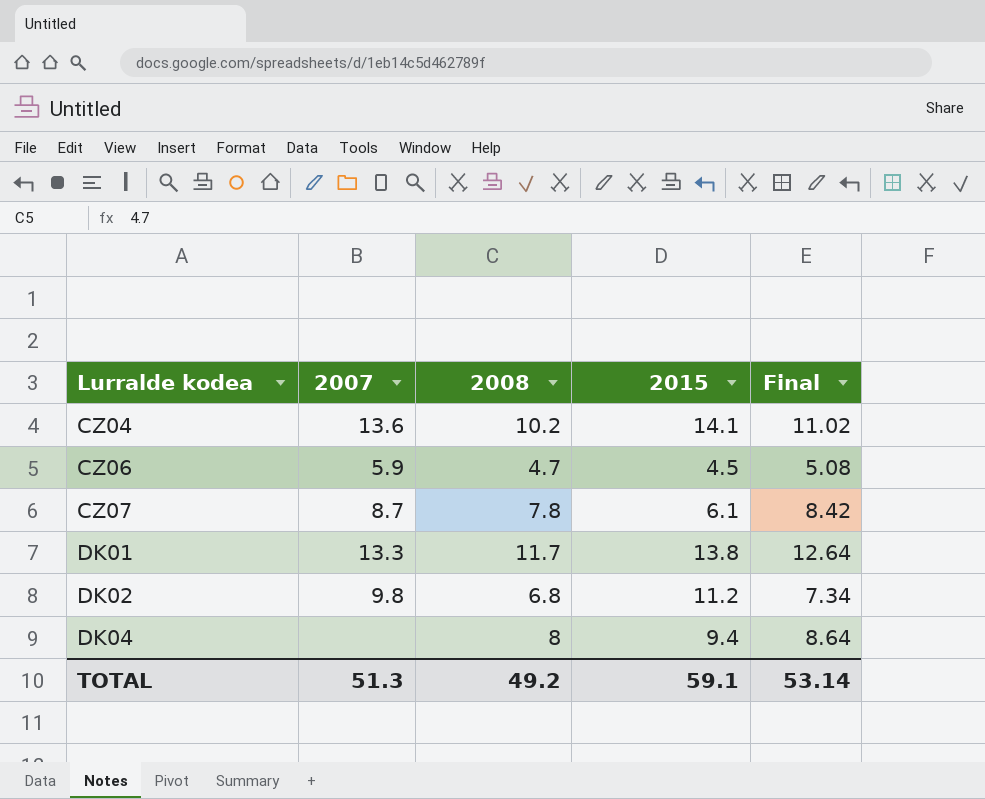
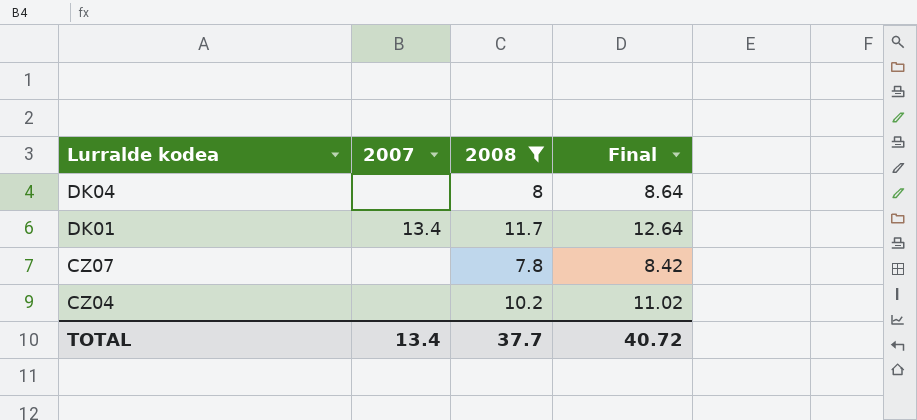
filter: none -> 2008 >= 7.8
row order: Lurralde kodea ascending -> Lurralde kodea descending
column 2015 | position: 4 -> none
DK01 | 2007: 13.3 -> 13.4
CZ07 | 2007: 8.7 -> none
CZ04 | 2007: 13.6 -> none
TOTAL | 2007: 51.3 -> 13.4
TOTAL | 2008: 49.2 -> 37.7
TOTAL | Final: 53.14 -> 40.72

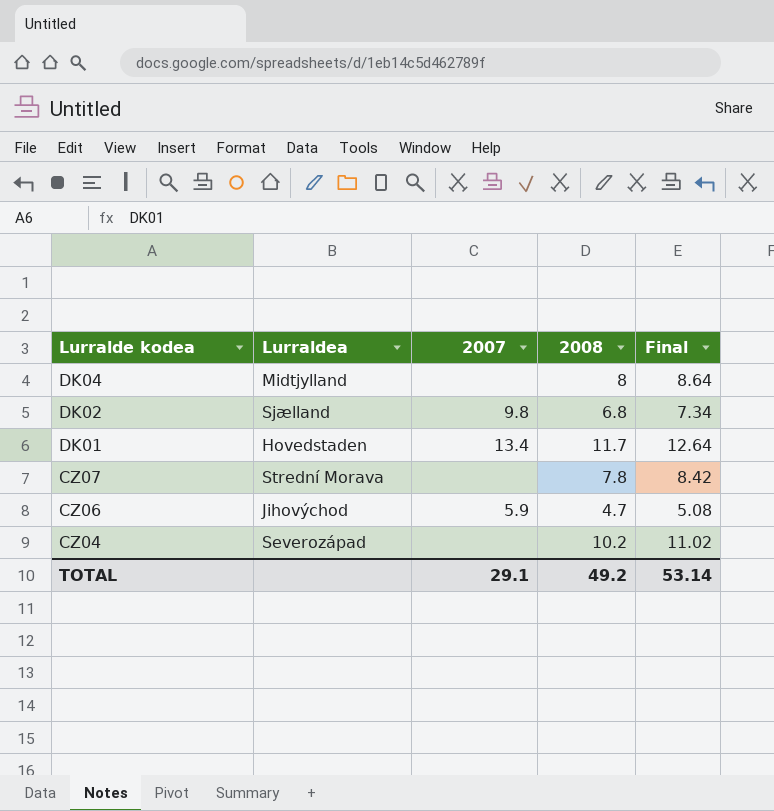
filter: 2008 >= 7.8 -> none
column Lurraldea | position: none -> 2
TOTAL | 2007: 13.4 -> 29.1
TOTAL | 2008: 37.7 -> 49.2
TOTAL | Final: 40.72 -> 53.14

